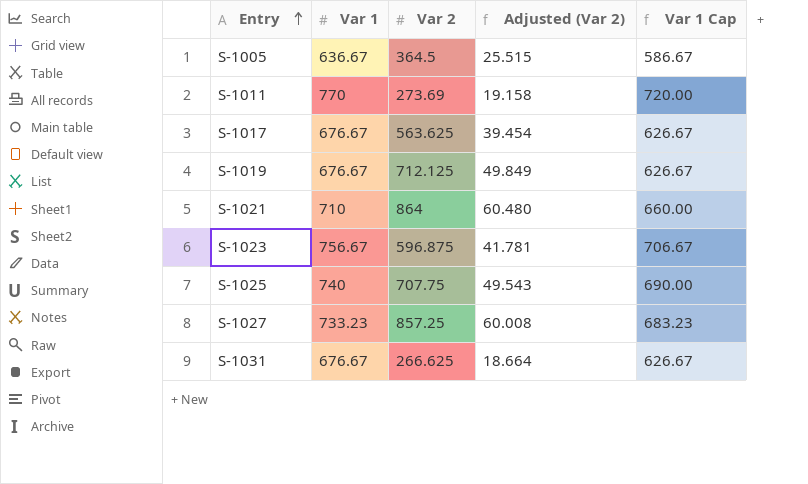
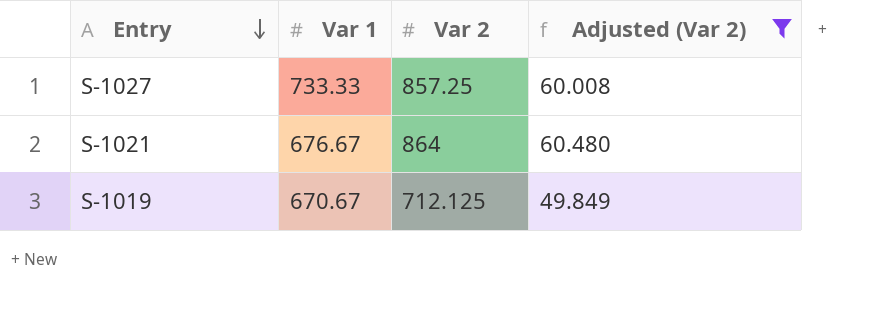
filter: none -> Adjusted (Var 2) >= 49.849
row order: Entry ascending -> Entry descending
column Var 1 Cap | formula: [Var 1] - 50 -> none
S-1027 | Var 1: 733.23 -> 733.33
S-1021 | Var 1: 710 -> 676.67
S-1019 | Var 1: 676.67 -> 670.67

